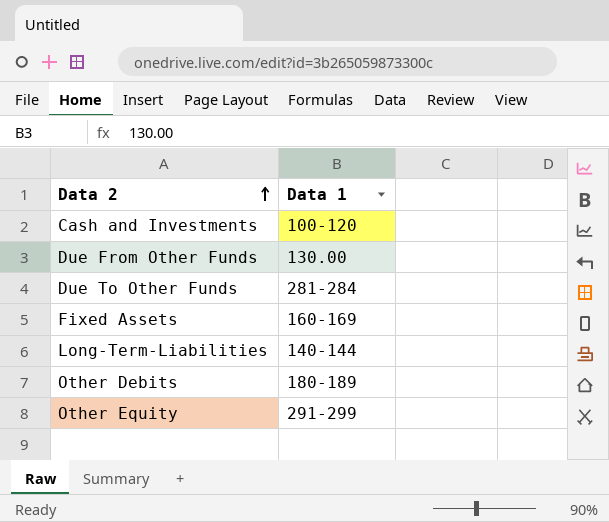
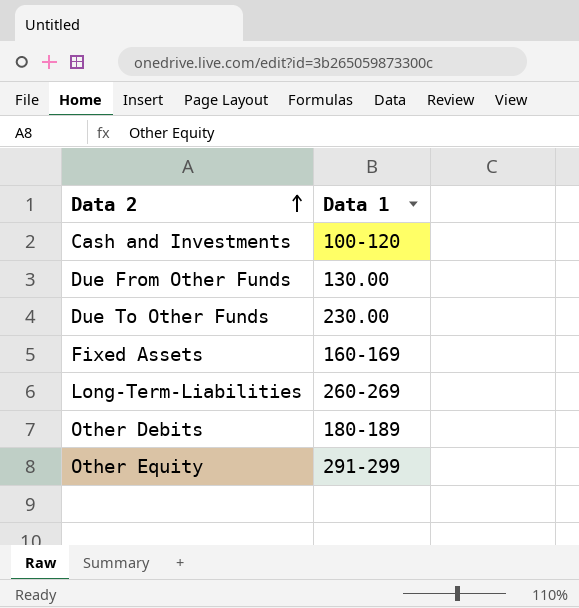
Due To Other Funds | Data 1: 281-284 -> 230.00
Long-Term-Liabilities | Data 1: 140-144 -> 260-269

